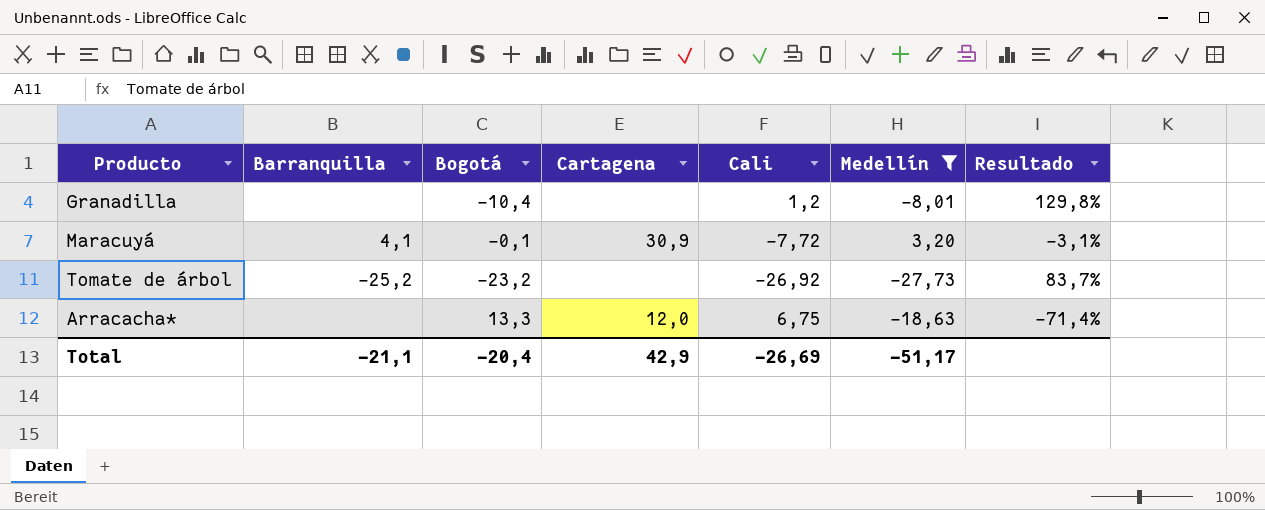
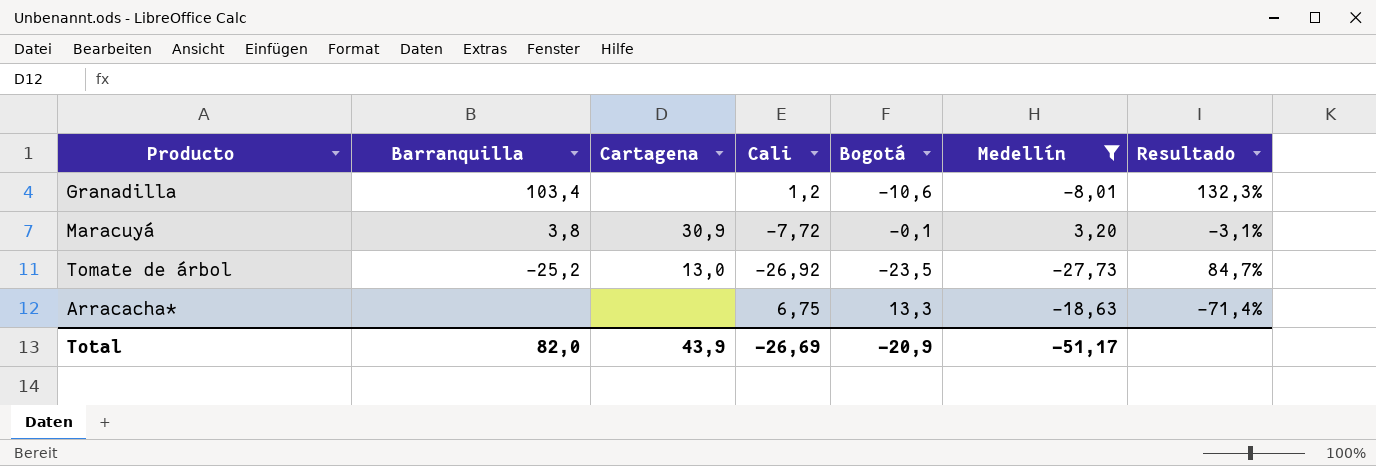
column Bogotá | position: 3 -> 5
Granadilla | Barranquilla: none -> 103,4
Granadilla | Bogotá: -10,4 -> -10,6
Granadilla | Resultado: 129,8% -> 132,3%
Maracuyá | Barranquilla: 4,1 -> 3,8
Tomate de árbol | Cartagena: none -> 13,0
Tomate de árbol | Bogotá: -23,2 -> -23,5
Tomate de árbol | Resultado: 83,7% -> 84,7%
Arracacha* | Cartagena: 12,0 -> none
Total | Barranquilla: -21,1 -> 82,0
Total | Cartagena: 42,9 -> 43,9
Total | Bogotá: -20,4 -> -20,9

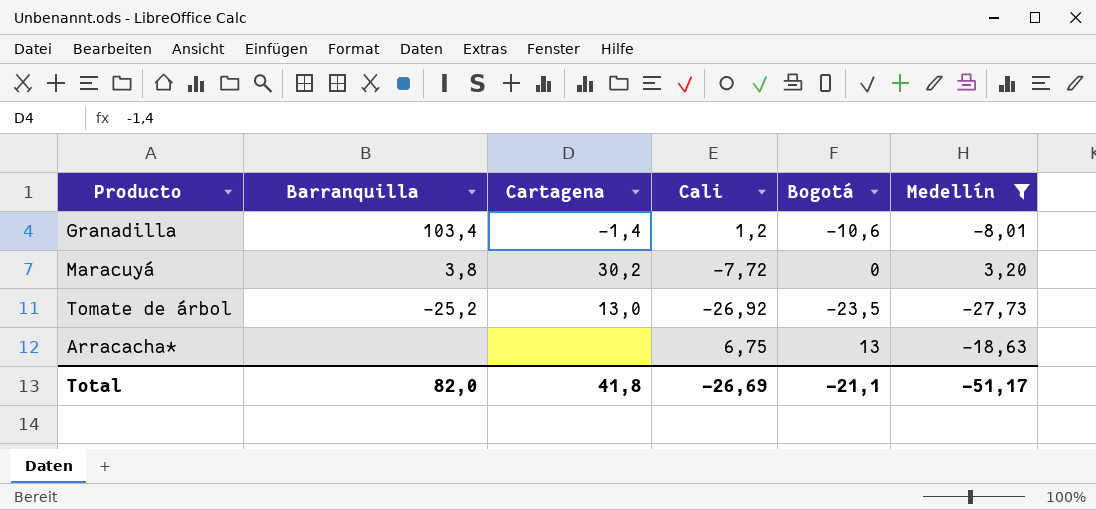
column Resultado | formula: [Bogotá] / [Medellín] -> none
Granadilla | Cartagena: none -> -1,4
Maracuyá | Cartagena: 30,9 -> 30,2
Maracuyá | Bogotá: -0,1 -> 0
Arracacha* | Bogotá: 13,3 -> 13
Total | Cartagena: 43,9 -> 41,8
Total | Bogotá: -20,9 -> -21,1

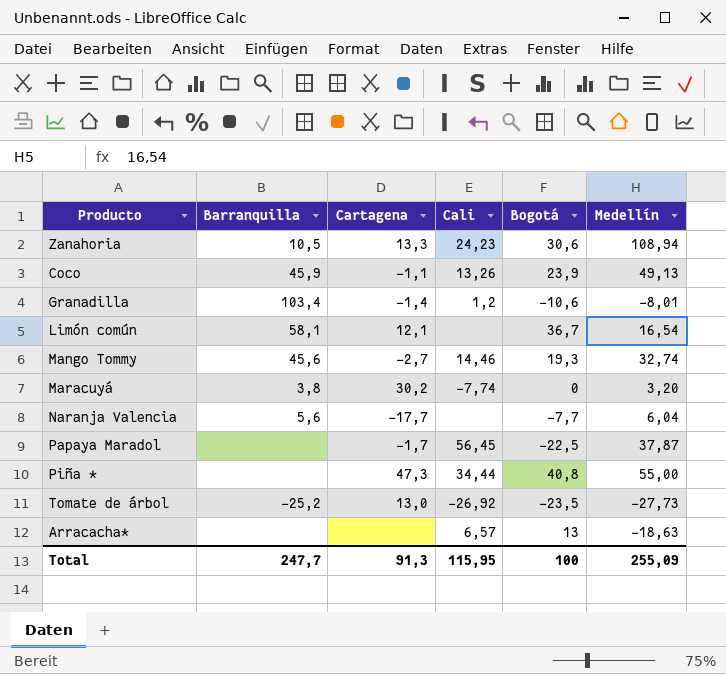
filter: Medellín <= 3,20 -> none
Maracuyá | Cali: -7,72 -> -7,74
Arracacha* | Cali: 6,75 -> 6,57
Total | Barranquilla: 82,0 -> 247,7
Total | Cartagena: 41,8 -> 91,3
Total | Cali: -26,69 -> 115,95
Total | Bogotá: -21,1 -> 100
Total | Medellín: -51,17 -> 255,09

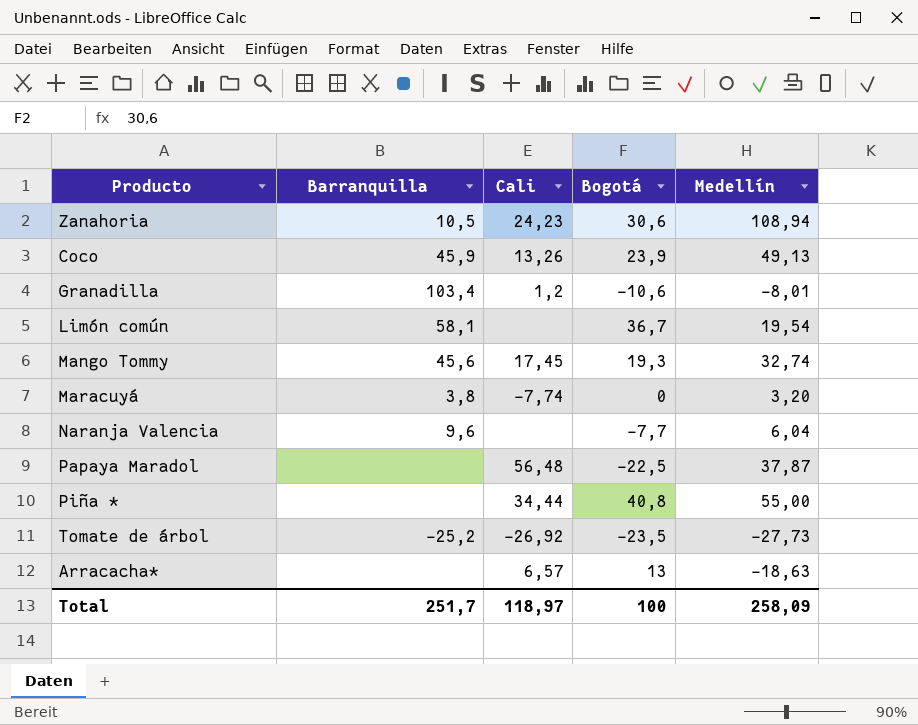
column Cartagena | position: 3 -> none
Limón común | Medellín: 16,54 -> 19,54
Mango Tommy | Cali: 14,46 -> 17,45
Naranja Valencia | Barranquilla: 5,6 -> 9,6
Papaya Maradol | Cali: 56,45 -> 56,48
Total | Barranquilla: 247,7 -> 251,7
Total | Cali: 115,95 -> 118,97
Total | Medellín: 255,09 -> 258,09

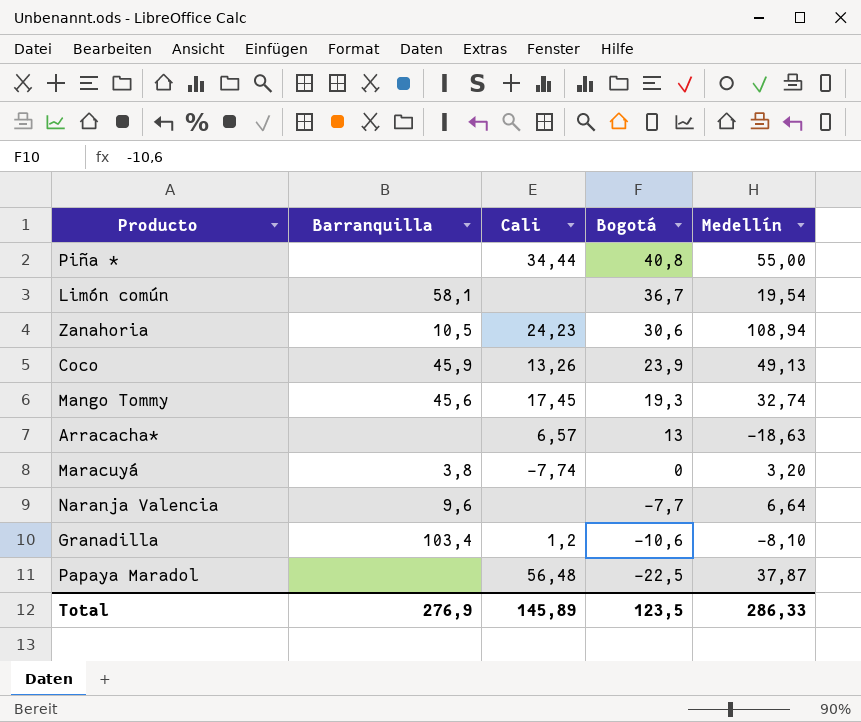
row order: none -> Bogotá descending
row Tomate de árbol: -25,2 | -26,92 | -23,5 | -27,73 -> none
Naranja Valencia | Medellín: 6,04 -> 6,64
Granadilla | Medellín: -8,01 -> -8,10
Total | Barranquilla: 251,7 -> 276,9
Total | Cali: 118,97 -> 145,89
Total | Bogotá: 100 -> 123,5
Total | Medellín: 258,09 -> 286,33

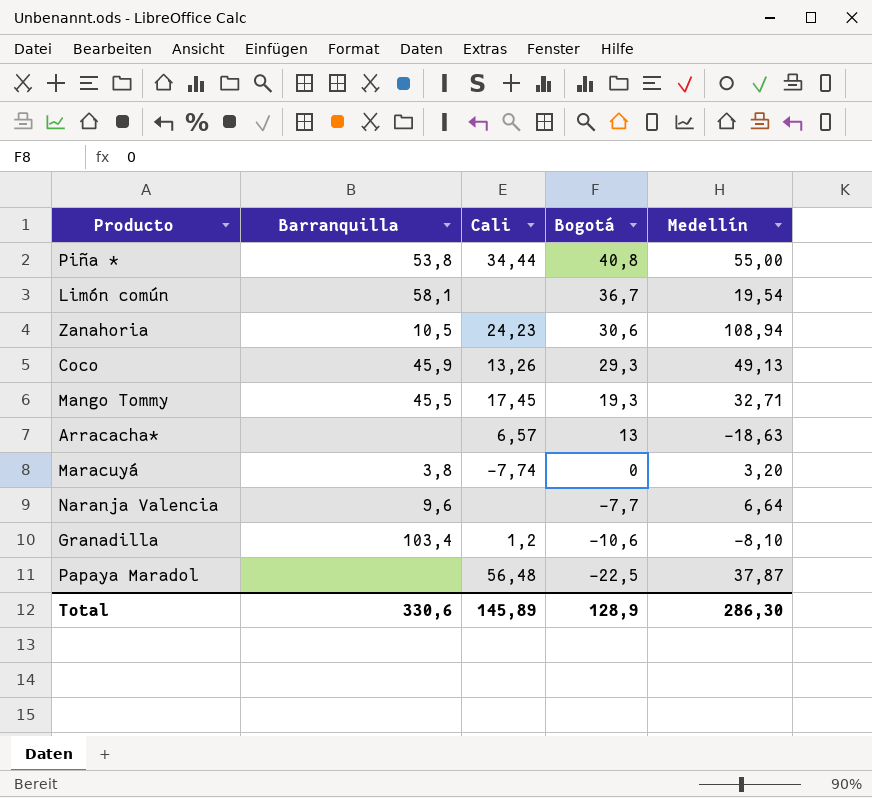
Piña * | Barranquilla: none -> 53,8
Coco | Bogotá: 23,9 -> 29,3
Mango Tommy | Barranquilla: 45,6 -> 45,5
Mango Tommy | Medellín: 32,74 -> 32,71
Total | Barranquilla: 276,9 -> 330,6
Total | Bogotá: 123,5 -> 128,9
Total | Medellín: 286,33 -> 286,30

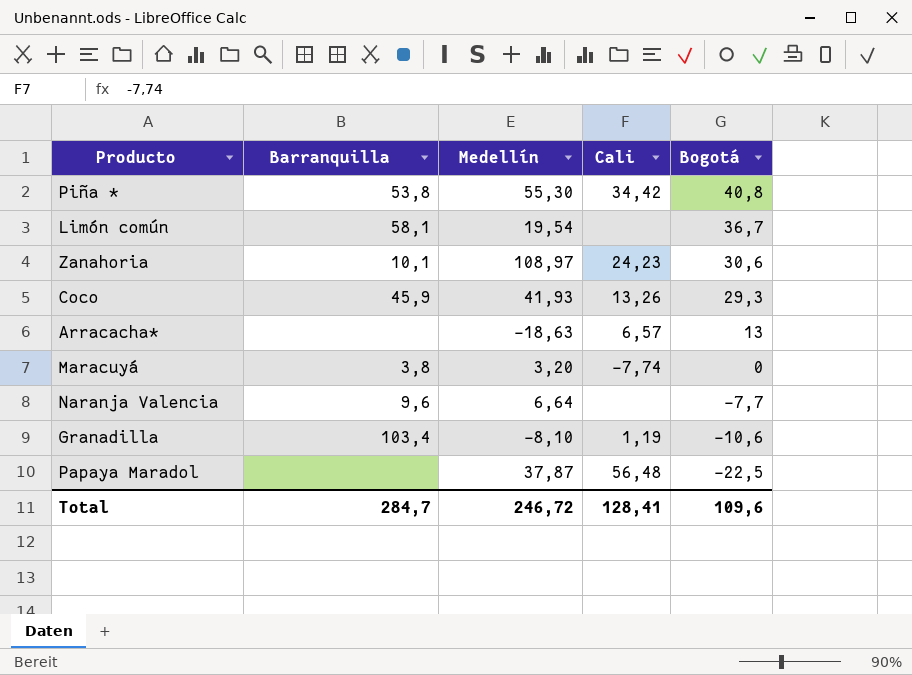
column Medellín | position: 5 -> 3
row Mango Tommy: 45,5 | 17,45 | 19,3 | 32,71 -> none
Piña * | Medellín: 55,00 -> 55,30
Piña * | Cali: 34,44 -> 34,42
Zanahoria | Barranquilla: 10,5 -> 10,1
Zanahoria | Medellín: 108,94 -> 108,97
Coco | Medellín: 49,13 -> 41,93
Granadilla | Cali: 1,2 -> 1,19
Total | Barranquilla: 330,6 -> 284,7
Total | Medellín: 286,30 -> 246,72
Total | Cali: 145,89 -> 128,41
Total | Bogotá: 128,9 -> 109,6

